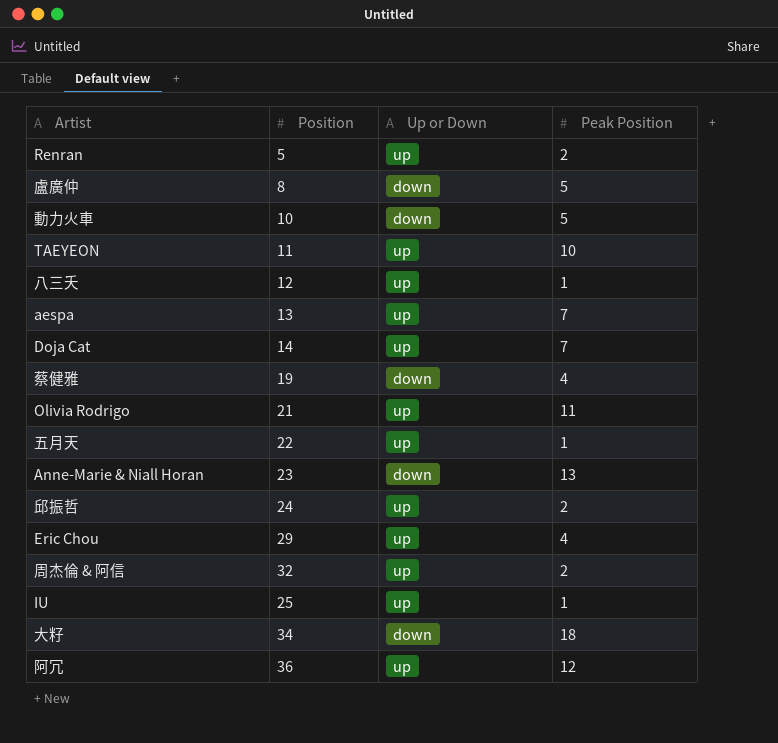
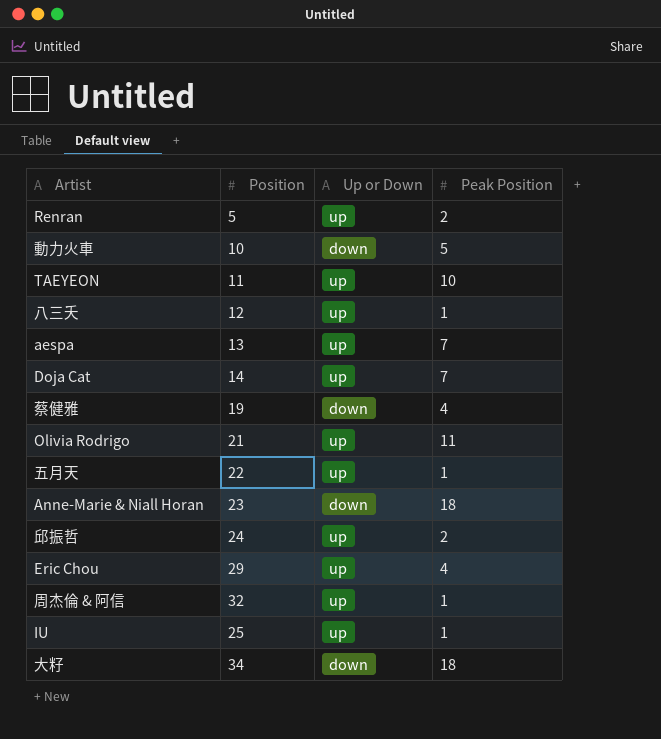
row 盧廣仲: 8 | down | 5 -> none
row 阿冗: 36 | up | 12 -> none
Anne-Marie & Niall Horan | Peak Position: 13 -> 18
周杰倫 & 阿信 | Peak Position: 2 -> 1

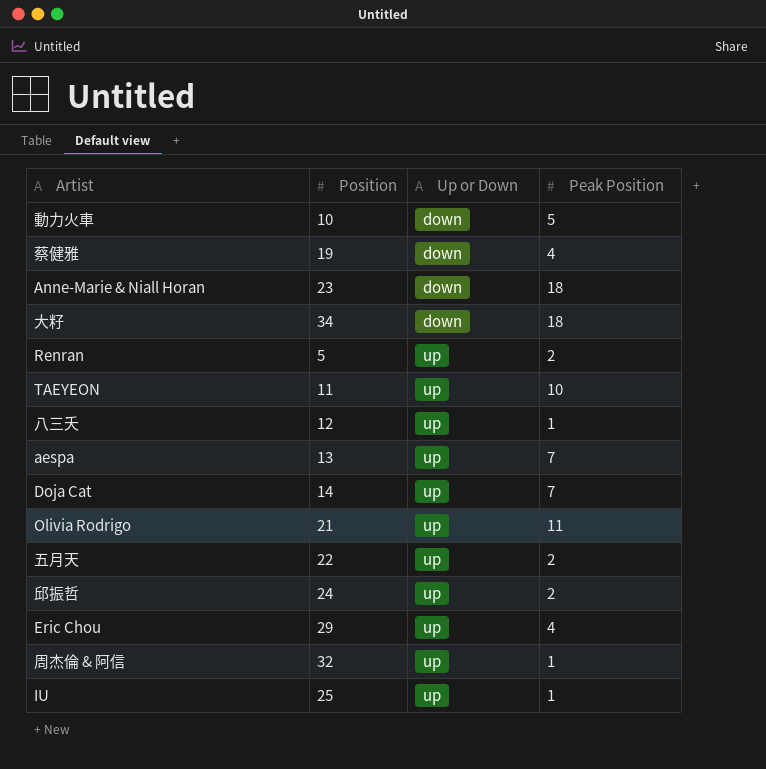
row order: none -> Up or Down ascending
五月天 | Peak Position: 1 -> 2

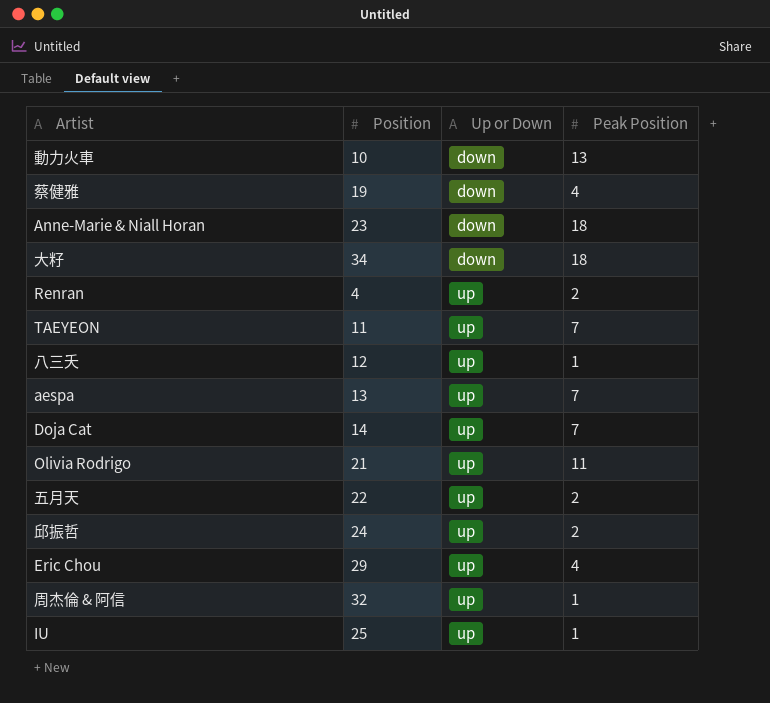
動力火車 | Peak Position: 5 -> 13
Renran | Position: 5 -> 4
TAEYEON | Peak Position: 10 -> 7

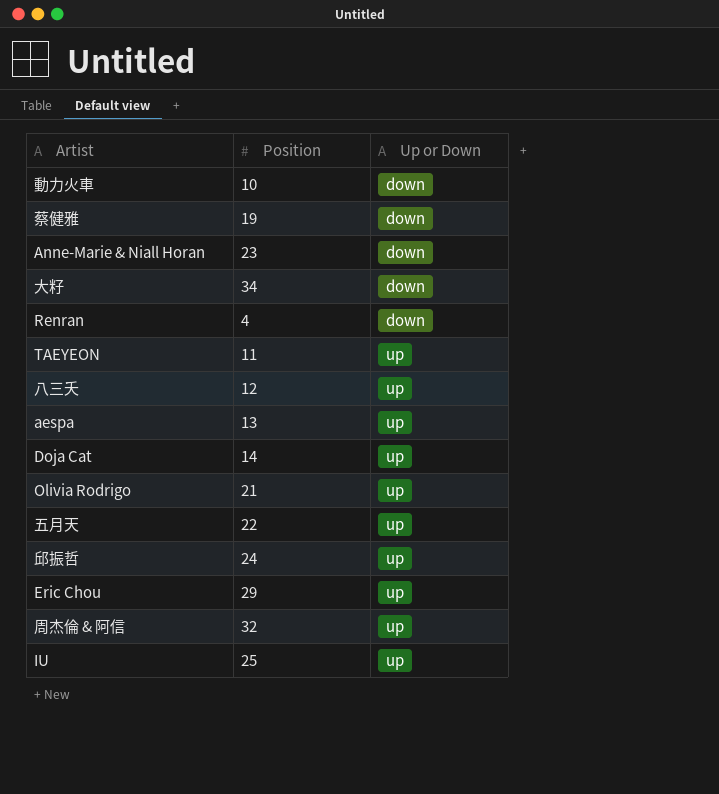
column Peak Position | position: 4 -> none
Renran | Up or Down: up -> down

